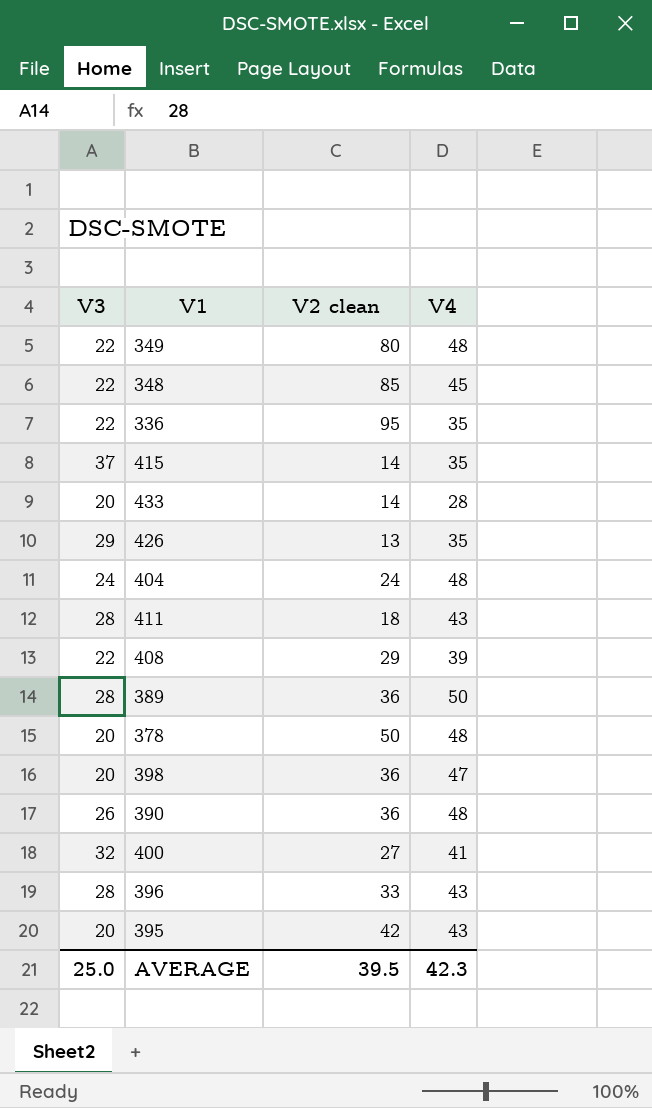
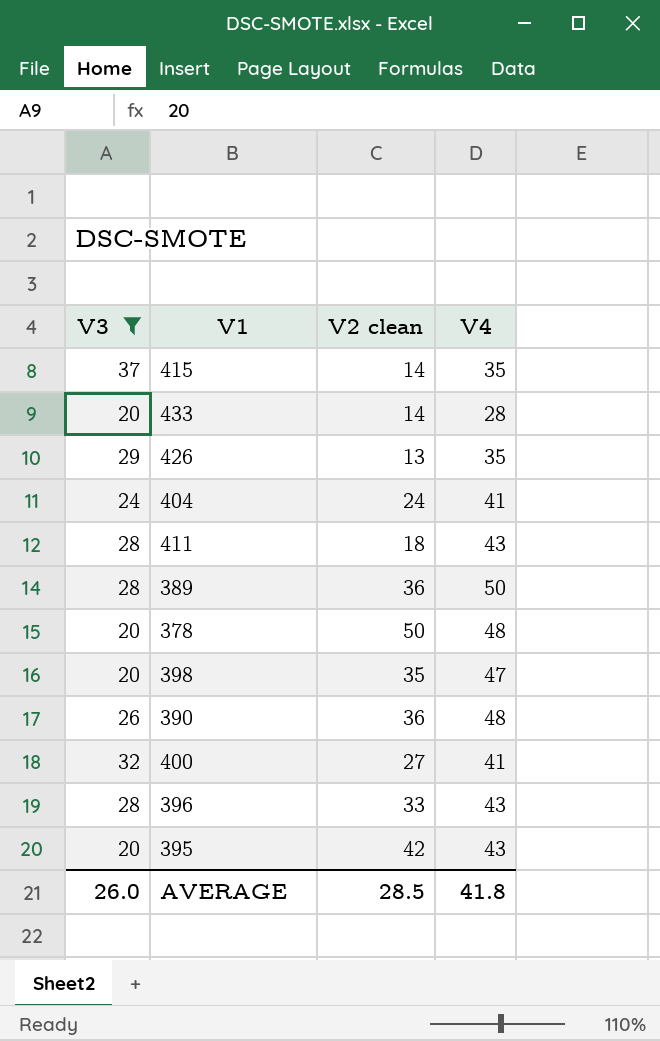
filter: none -> V3 != 22
404 | V4: 48 -> 41
398 | V2 clean: 36 -> 35
AVERAGE | V3: 25.0 -> 26.0
AVERAGE | V2 clean: 39.5 -> 28.5
AVERAGE | V4: 42.3 -> 41.8

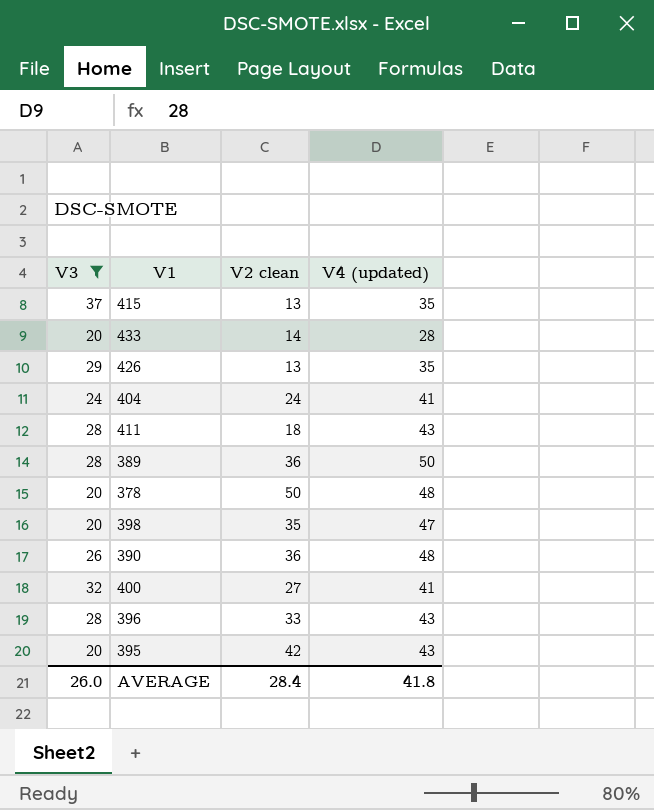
column name: V4 -> V4 (updated)
415 | V2 clean: 14 -> 13
AVERAGE | V2 clean: 28.5 -> 28.4

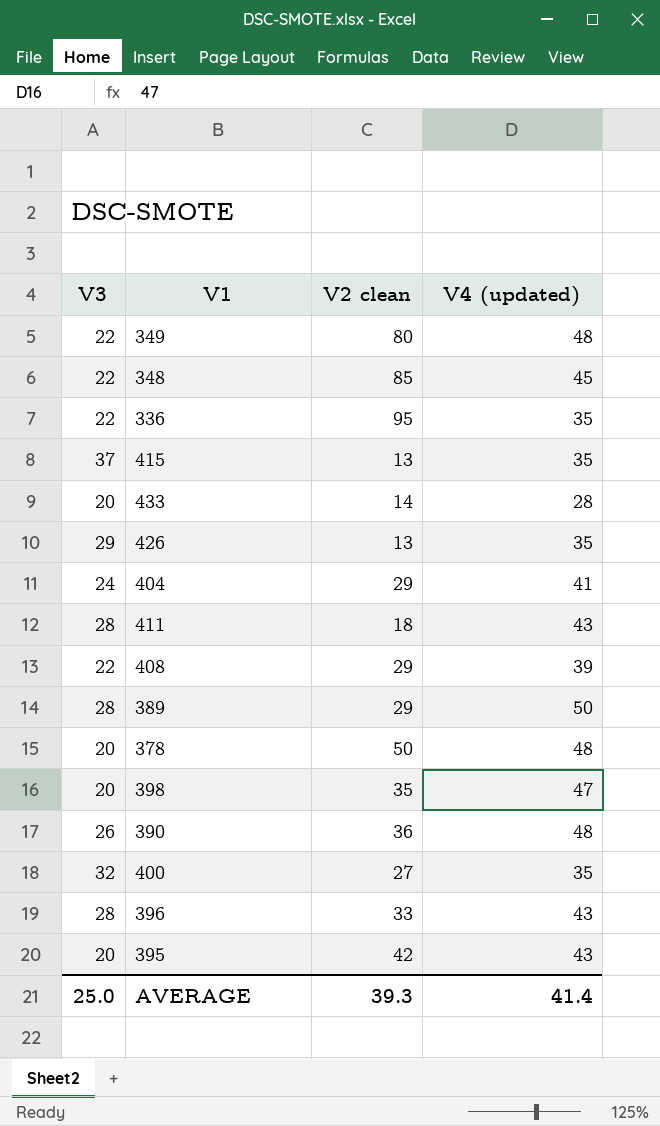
filter: V3 != 22 -> none
404 | V2 clean: 24 -> 29
389 | V2 clean: 36 -> 29
400 | V4 (updated): 41 -> 35
AVERAGE | V3: 26.0 -> 25.0
AVERAGE | V2 clean: 28.4 -> 39.3
AVERAGE | V4 (updated): 41.8 -> 41.4

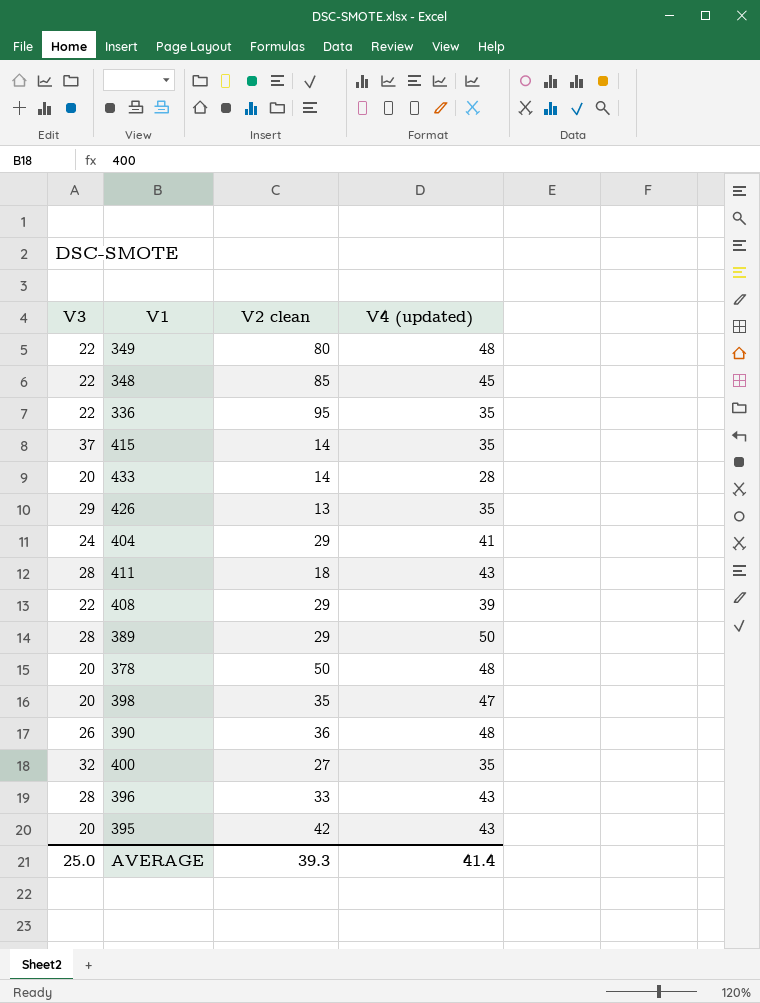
415 | V2 clean: 13 -> 14

